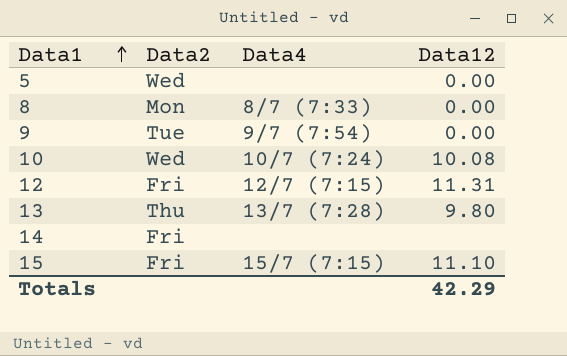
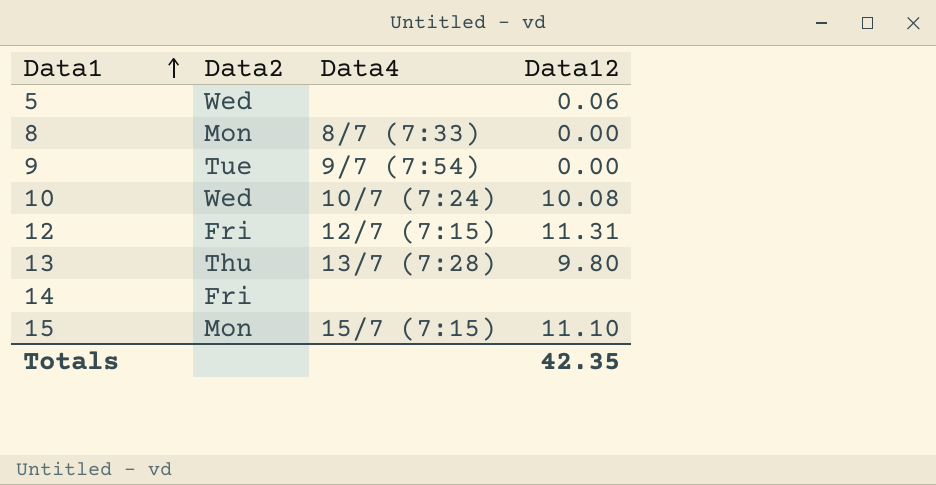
5 | Data12: 0.00 -> 0.06
15 | Data2: Fri -> Mon
Totals | Data12: 42.29 -> 42.35

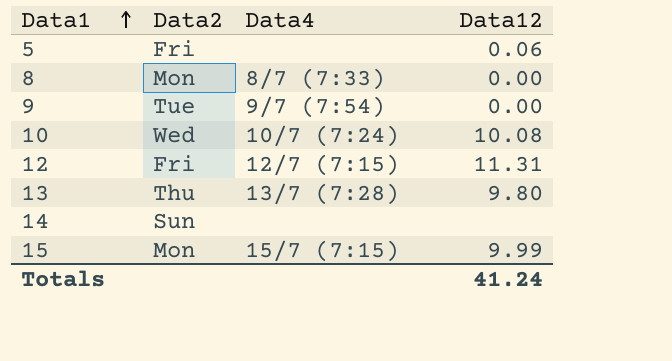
5 | Data2: Wed -> Fri
14 | Data2: Fri -> Sun
15 | Data12: 11.10 -> 9.99
Totals | Data12: 42.35 -> 41.24

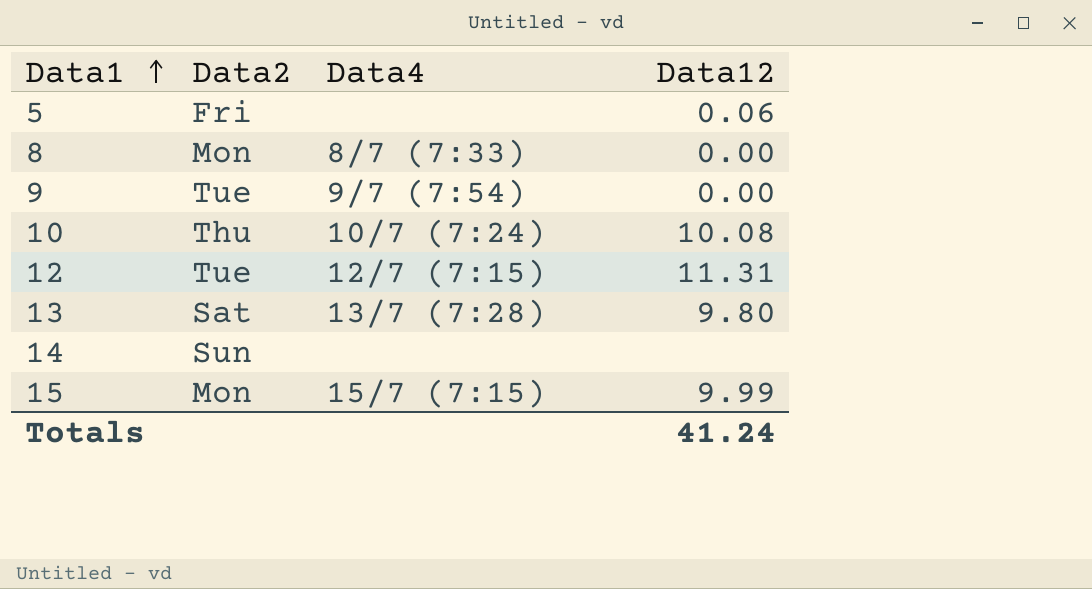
10 | Data2: Wed -> Thu
12 | Data2: Fri -> Tue
13 | Data2: Thu -> Sat

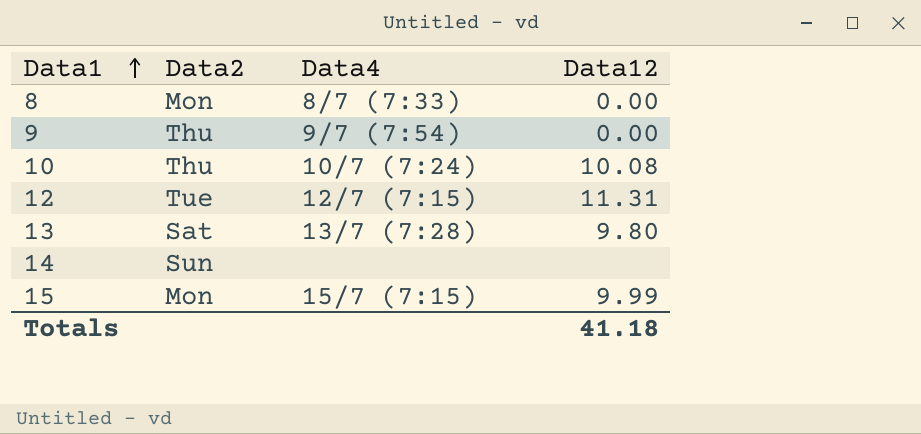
row 5: Fri | none | 0.06 -> none
9 | Data2: Tue -> Thu
Totals | Data12: 41.24 -> 41.18

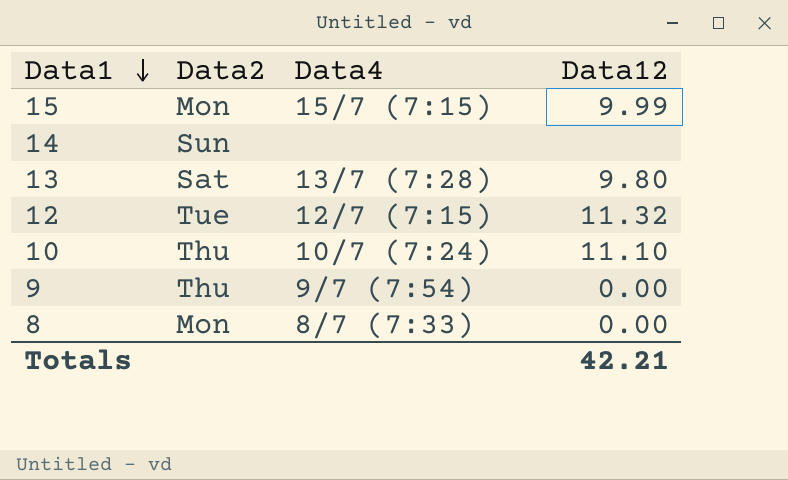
row order: Data1 ascending -> Data1 descending
12 | Data12: 11.31 -> 11.32
10 | Data12: 10.08 -> 11.10
Totals | Data12: 41.18 -> 42.21

